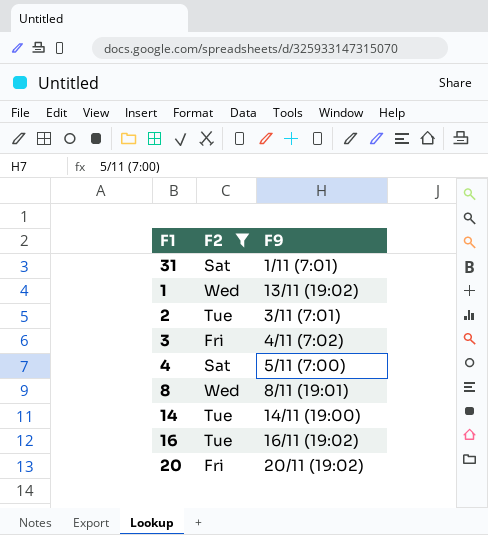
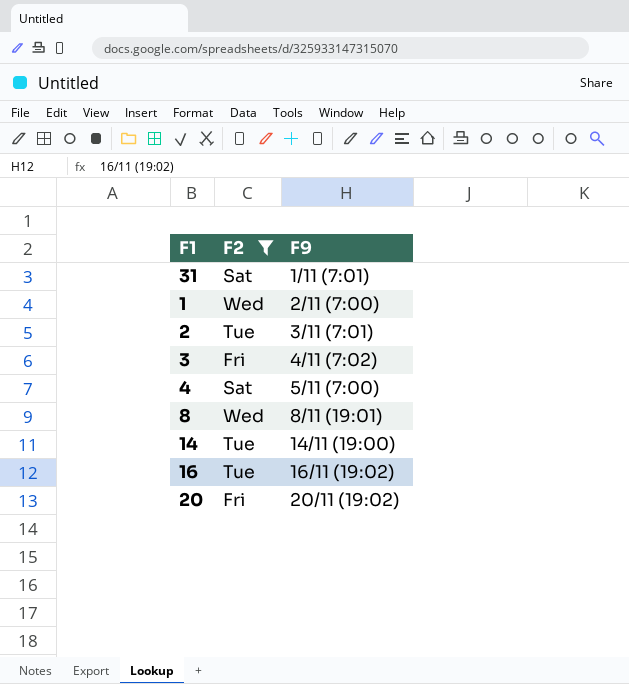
1 | F9: 13/11 (19:02) -> 2/11 (7:00)

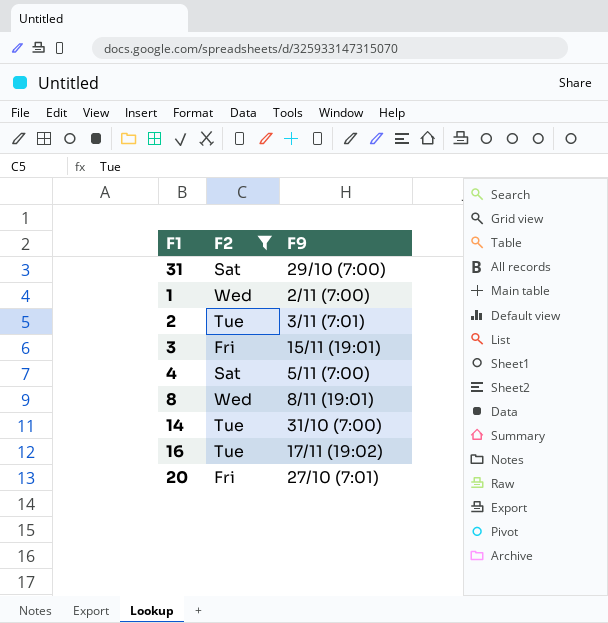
31 | F9: 1/11 (7:01) -> 29/10 (7:00)
3 | F9: 4/11 (7:02) -> 15/11 (19:01)
14 | F9: 14/11 (19:00) -> 31/10 (7:00)
16 | F9: 16/11 (19:02) -> 17/11 (19:02)
20 | F9: 20/11 (19:02) -> 27/10 (7:01)

